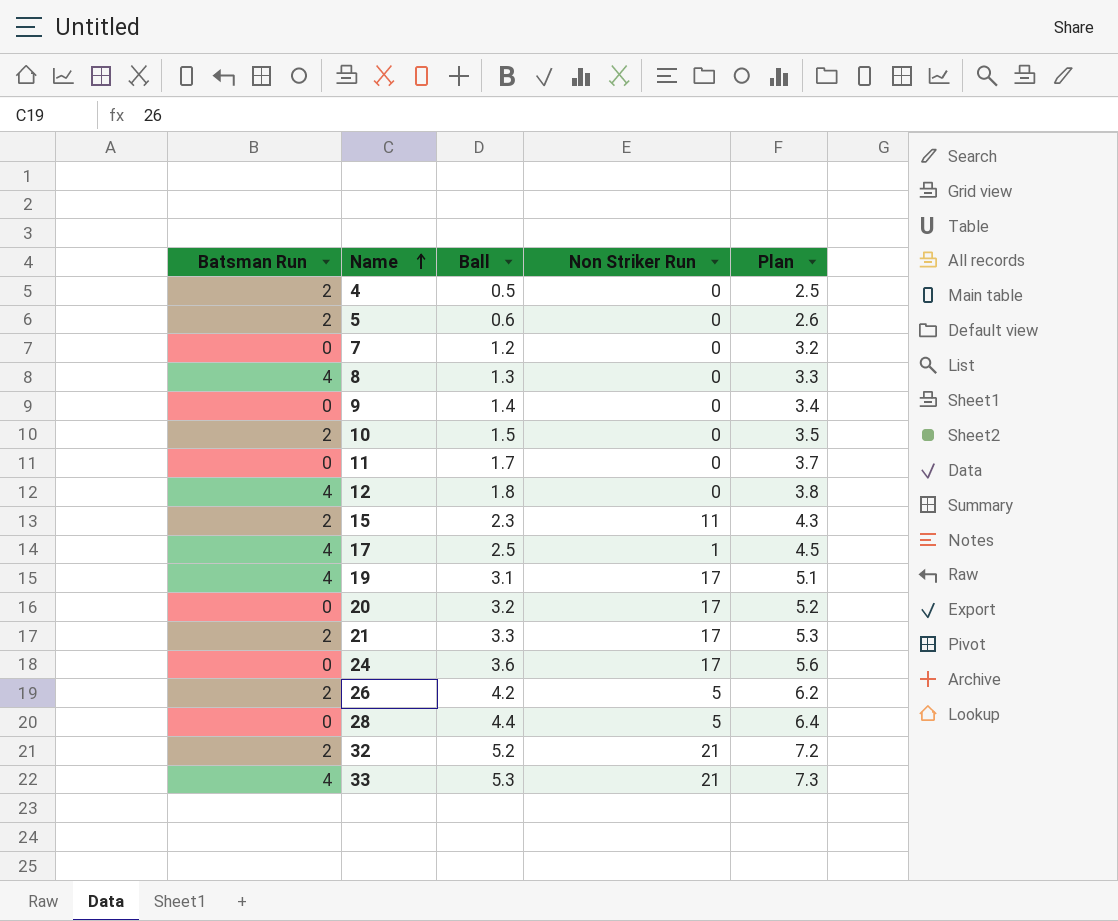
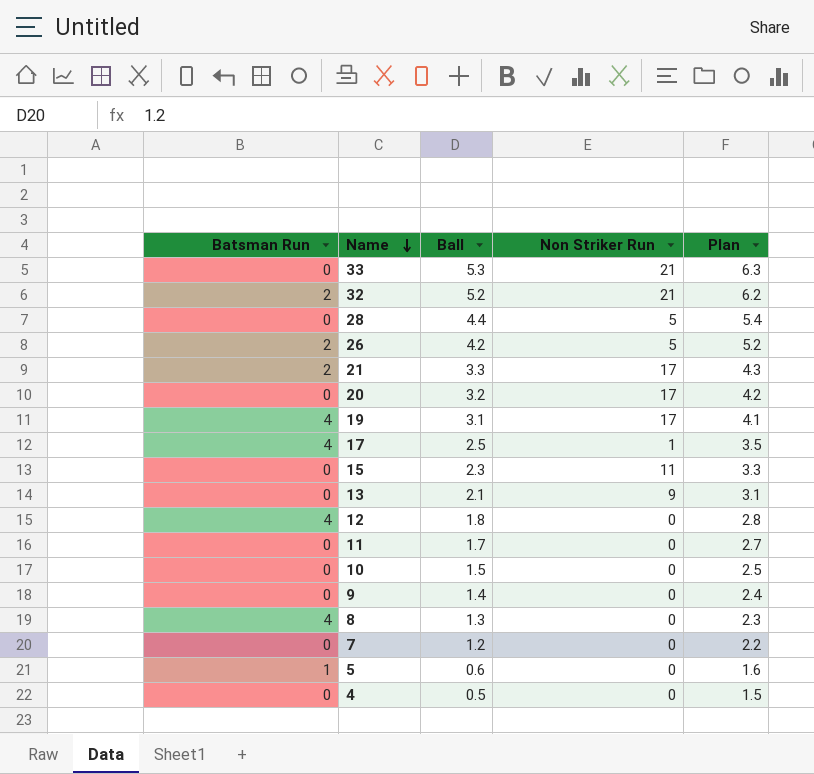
row order: Name ascending -> Name descending
column Plan | formula: [Ball] + 2 -> [Ball] + 1
row 24: 0 | 3.6 | 17 | 5.6 -> none
33 | Batsman Run: 4 -> 0
15 | Batsman Run: 2 -> 0
row 13: none -> 0 | 2.1 | 9 | 3.1
10 | Batsman Run: 2 -> 0
5 | Batsman Run: 2 -> 1
4 | Batsman Run: 2 -> 0

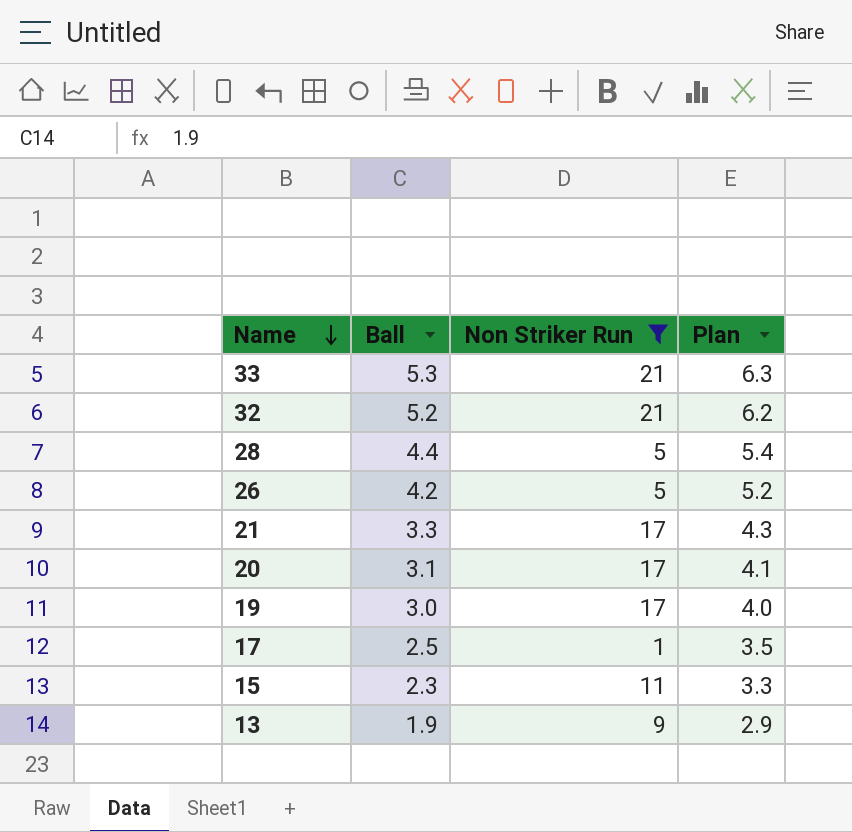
filter: none -> Non Striker Run != 0
column Batsman Run | position: 1 -> none
20 | Ball: 3.2 -> 3.1
20 | Plan: 4.2 -> 4.1
19 | Ball: 3.1 -> 3.0
19 | Plan: 4.1 -> 4.0
13 | Ball: 2.1 -> 1.9
13 | Plan: 3.1 -> 2.9

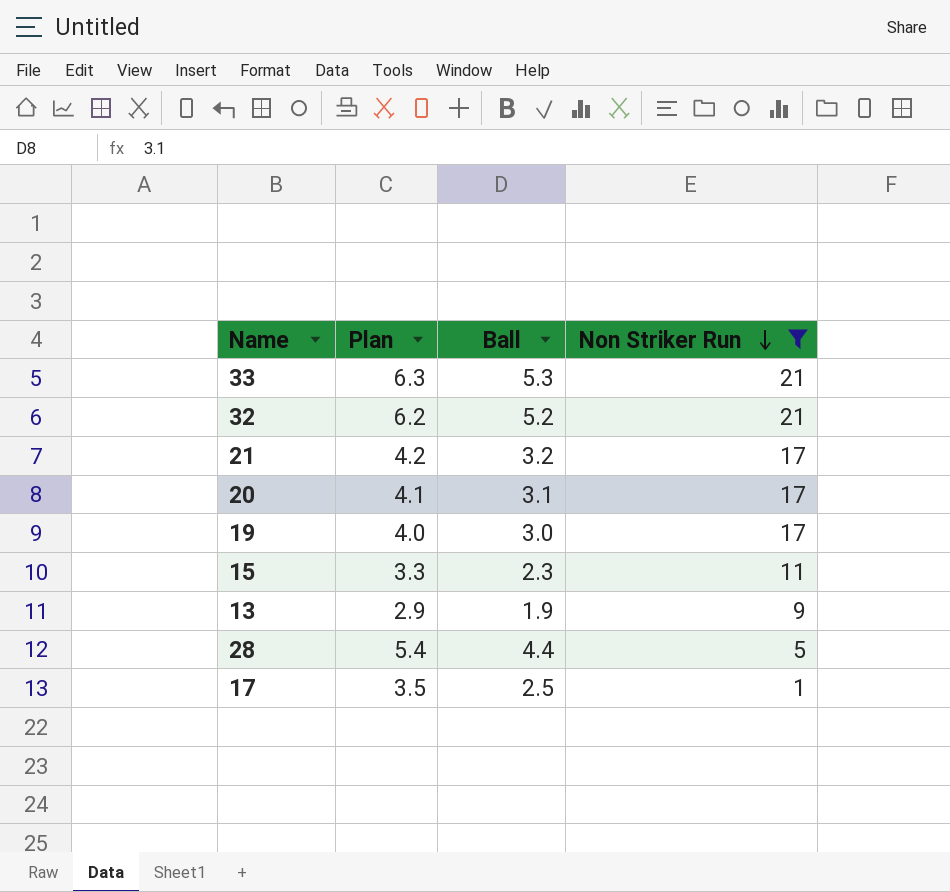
row order: Name descending -> Non Striker Run descending
column Plan | position: 4 -> 2
row 26: 4.2 | 5 | 5.2 -> none
21 | Plan: 4.3 -> 4.2
21 | Ball: 3.3 -> 3.2

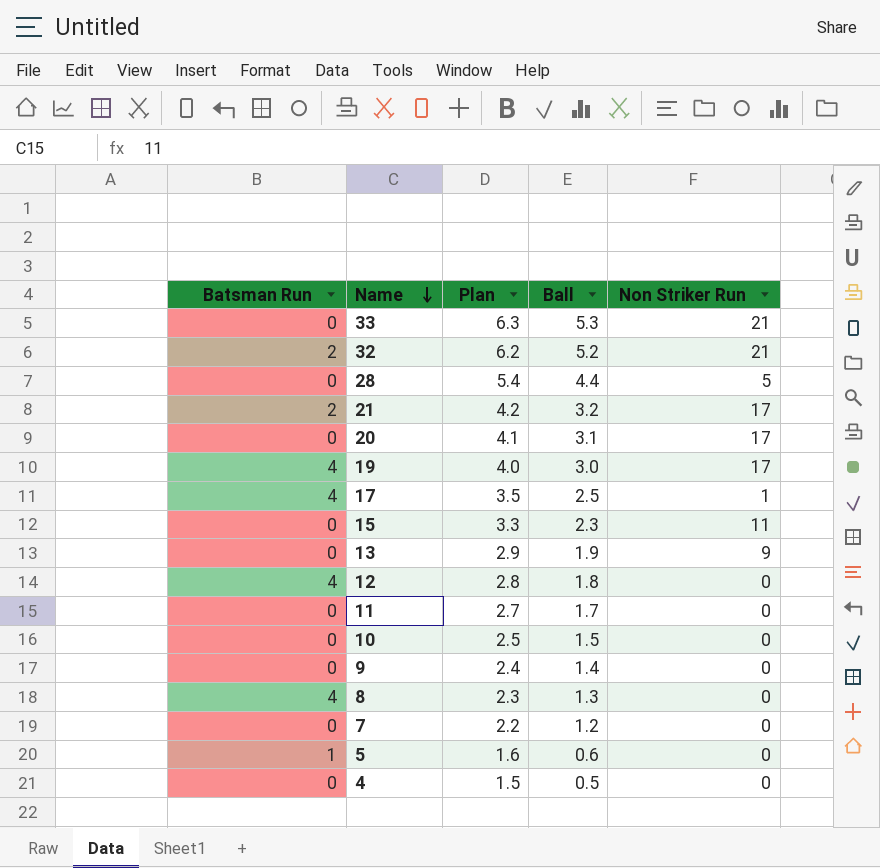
filter: Non Striker Run != 0 -> none
row order: Non Striker Run descending -> Name descending
column Batsman Run | position: none -> 1

